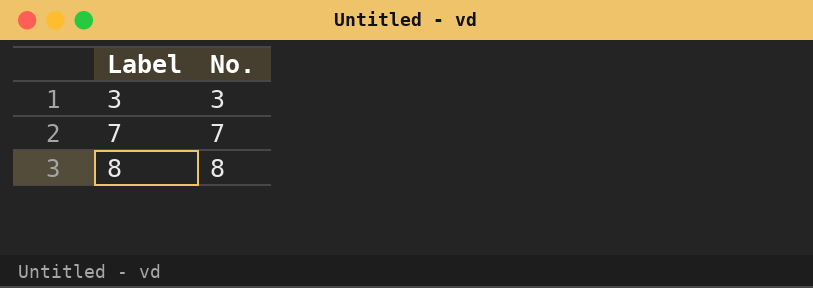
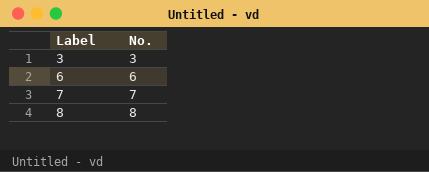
row 6: none -> 6

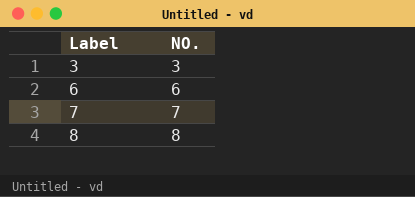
column name: No. -> NO.

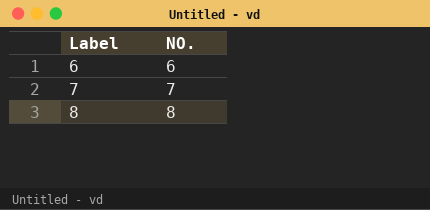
row 3: 3 -> none

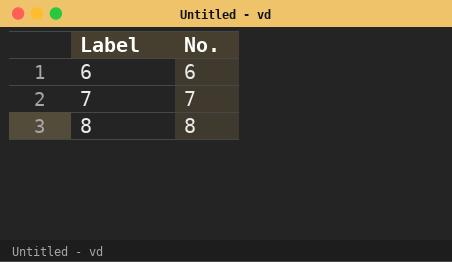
column name: NO. -> No.

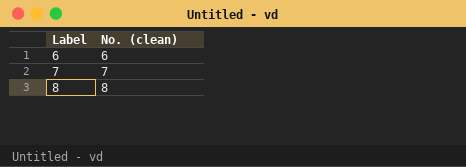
column name: No. -> No. (clean)

